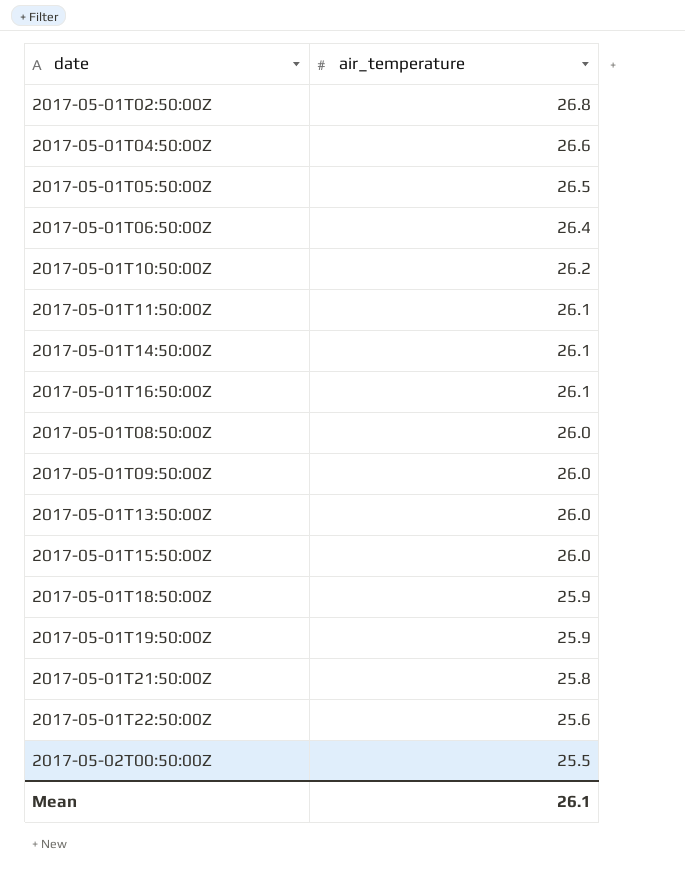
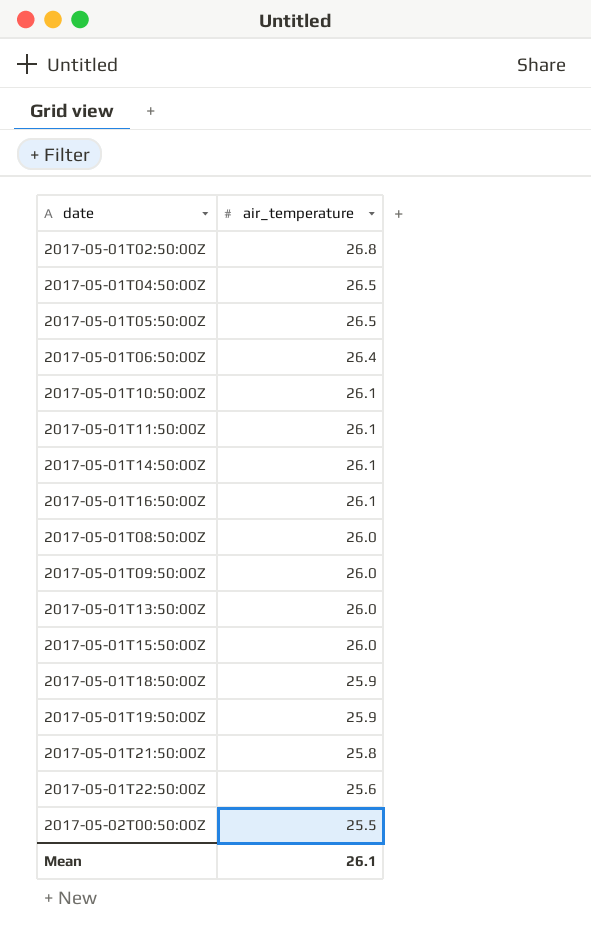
2017-05-01T04:50:00Z | air_temperature: 26.6 -> 26.5
2017-05-01T10:50:00Z | air_temperature: 26.2 -> 26.1

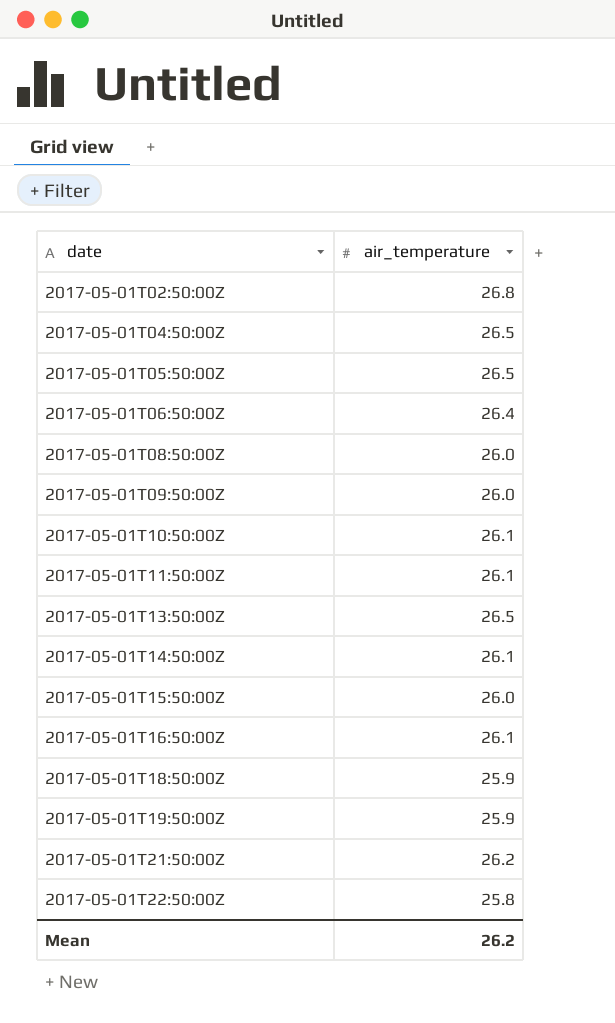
row order: air_temperature descending -> date ascending
row 2017-05-02T00:50:00Z: 25.5 -> none
2017-05-01T13:50:00Z | air_temperature: 26.0 -> 26.5
2017-05-01T21:50:00Z | air_temperature: 25.8 -> 26.2
2017-05-01T22:50:00Z | air_temperature: 25.6 -> 25.8
Mean | air_temperature: 26.1 -> 26.2

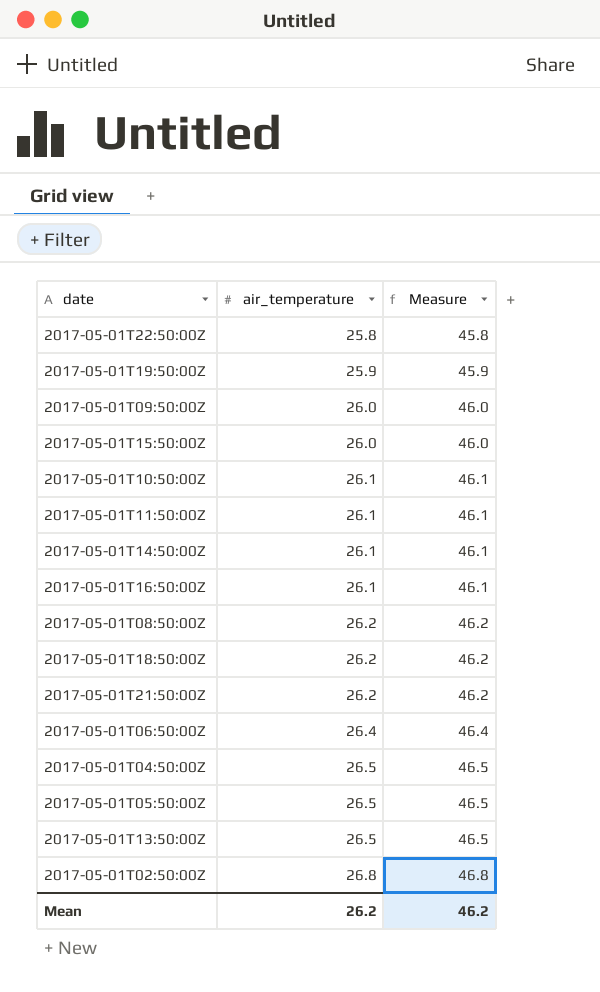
row order: date ascending -> air_temperature ascending
column Measure | formula: none -> [air_temperature] + 20
2017-05-01T08:50:00Z | air_temperature: 26.0 -> 26.2
2017-05-01T18:50:00Z | air_temperature: 25.9 -> 26.2

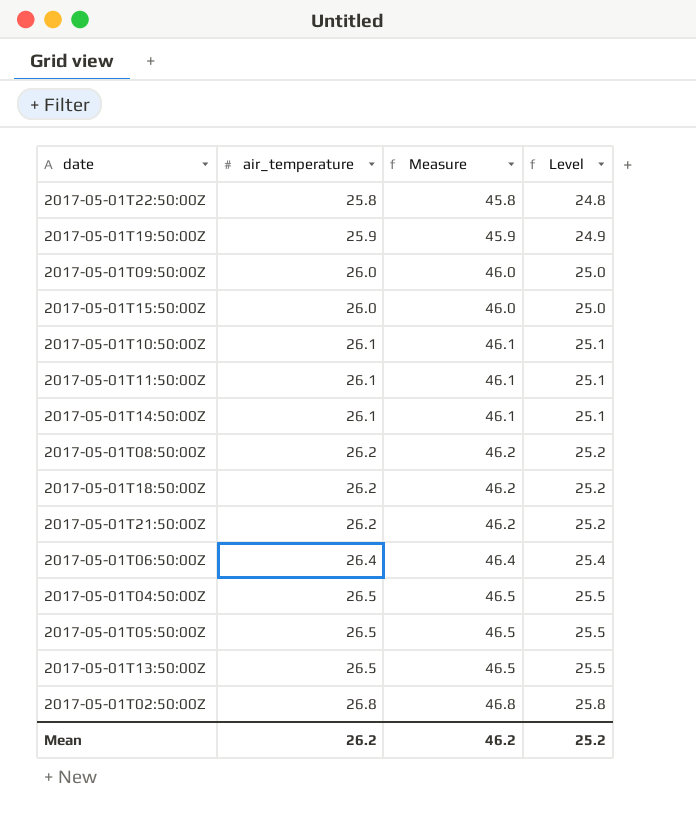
column Level | formula: none -> [air_temperature] - 1
row 2017-05-01T16:50:00Z: 26.1 | 46.1 -> none

